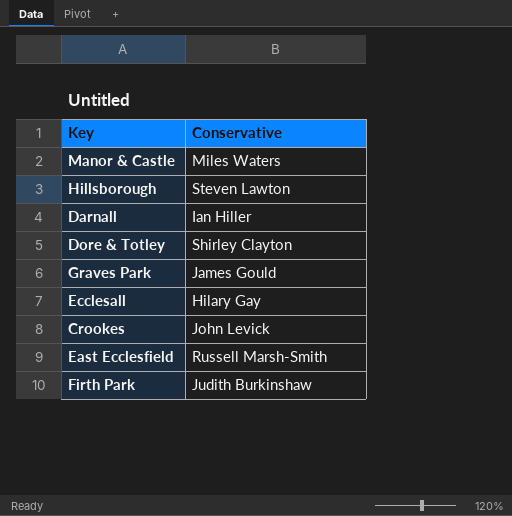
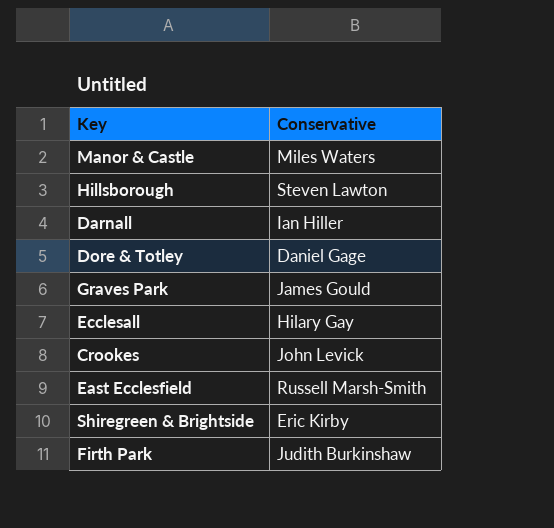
Dore & Totley | Conservative: Shirley Clayton -> Daniel Gage
row Shiregreen & Brightside: none -> Eric Kirby

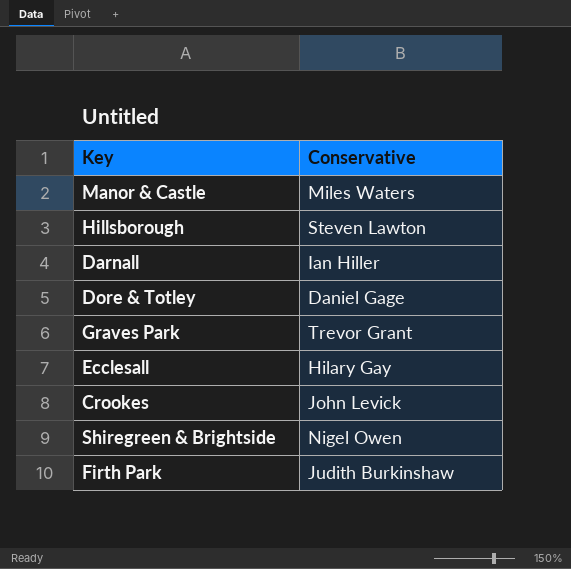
row East Ecclesfield: Russell Marsh-Smith -> none
Graves Park | Conservative: James Gould -> Trevor Grant
Shiregreen & Brightside | Conservative: Eric Kirby -> Nigel Owen

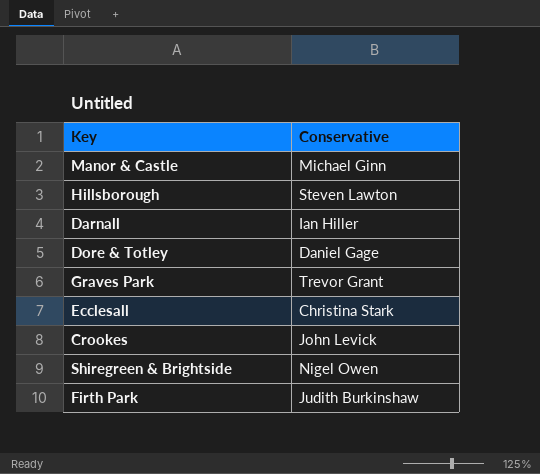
Manor & Castle | Conservative: Miles Waters -> Michael Ginn
Ecclesall | Conservative: Hilary Gay -> Christina Stark

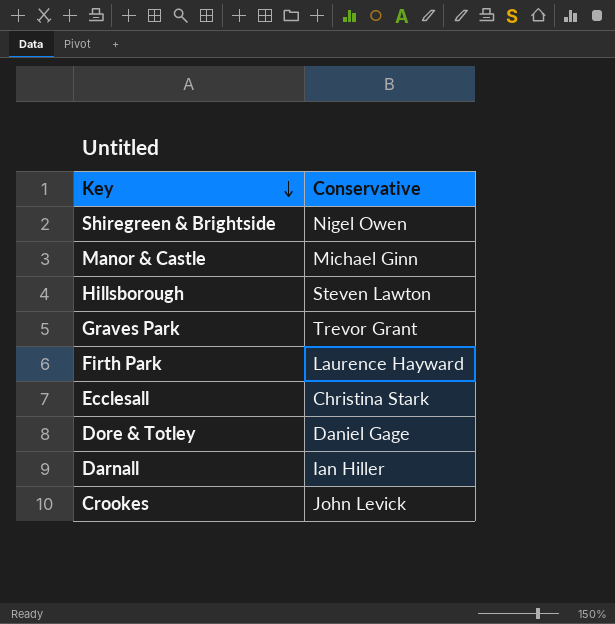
row order: none -> Key descending
Firth Park | Conservative: Judith Burkinshaw -> Laurence Hayward

